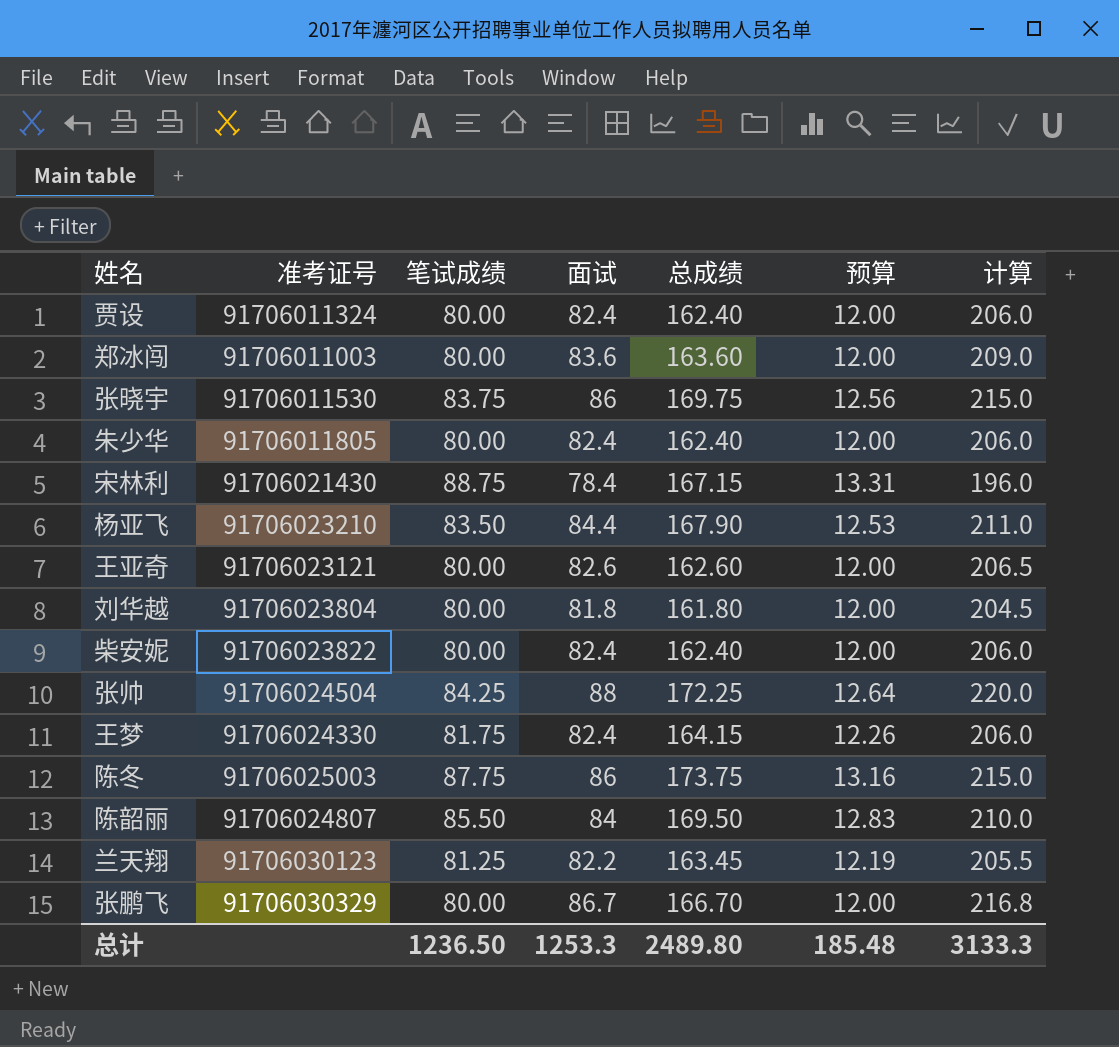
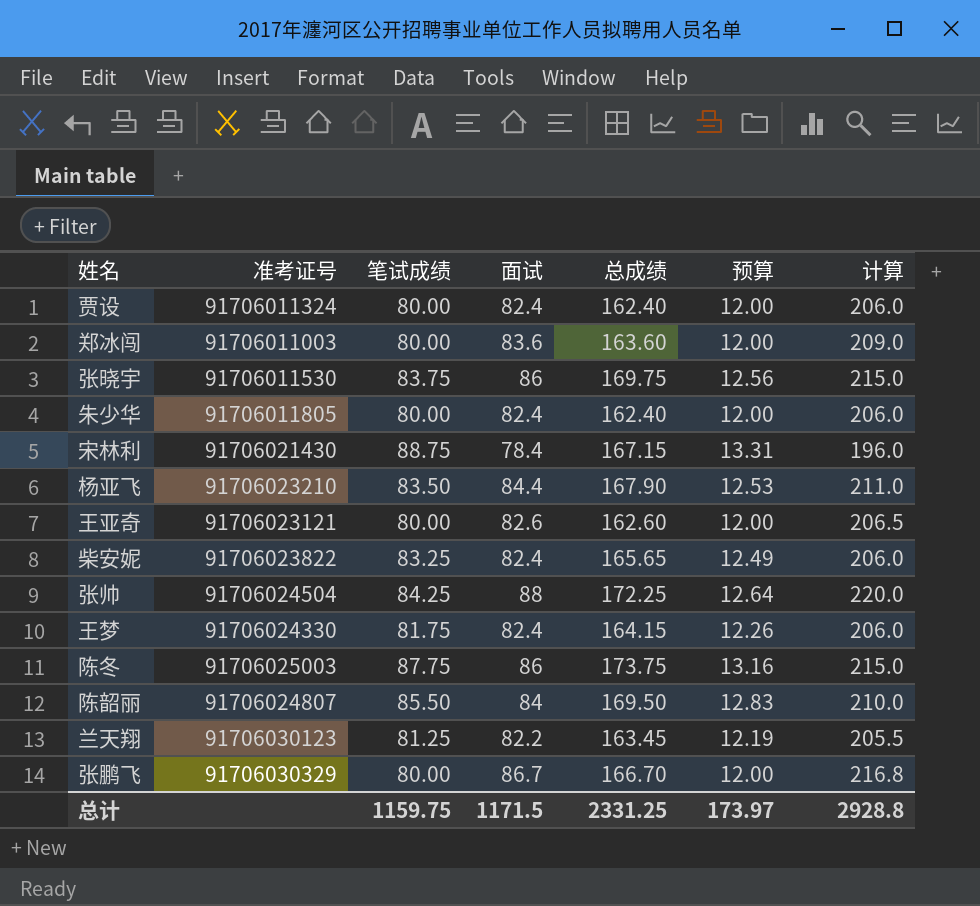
row 刘华越: 91706023804 | 80.00 | 81.8 | 161.80 | 12.00 | 204.5 -> none
柴安妮 | 笔试成绩: 80.00 -> 83.25
柴安妮 | 总成绩: 162.40 -> 165.65
柴安妮 | 预算: 12.00 -> 12.49
总计 | 笔试成绩: 1236.50 -> 1159.75
总计 | 面试: 1253.3 -> 1171.5
总计 | 总成绩: 2489.80 -> 2331.25
总计 | 预算: 185.48 -> 173.97
总计 | 计算: 3133.3 -> 2928.8

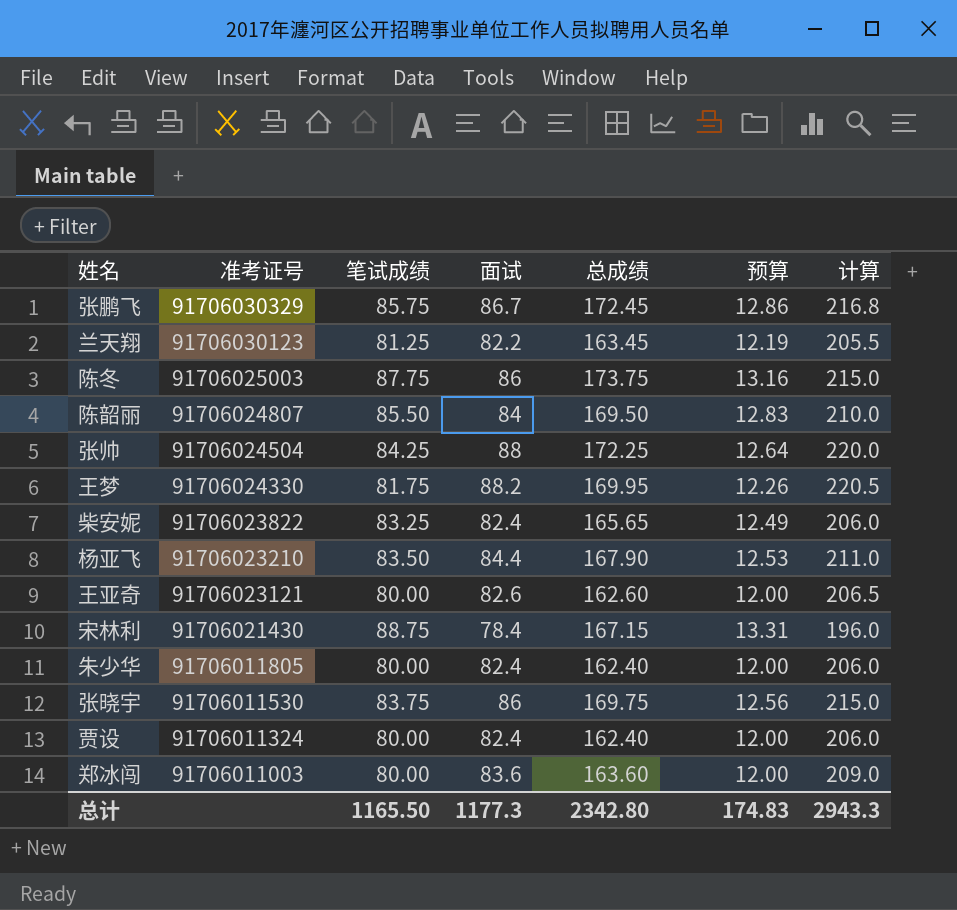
row order: none -> 准考证号 descending
张鹏飞 | 笔试成绩: 80.00 -> 85.75
张鹏飞 | 总成绩: 166.70 -> 172.45
张鹏飞 | 预算: 12.00 -> 12.86
王梦 | 面试: 82.4 -> 88.2
王梦 | 总成绩: 164.15 -> 169.95
王梦 | 计算: 206.0 -> 220.5
总计 | 笔试成绩: 1159.75 -> 1165.50
总计 | 面试: 1171.5 -> 1177.3
总计 | 总成绩: 2331.25 -> 2342.80
总计 | 预算: 173.97 -> 174.83
总计 | 计算: 2928.8 -> 2943.3

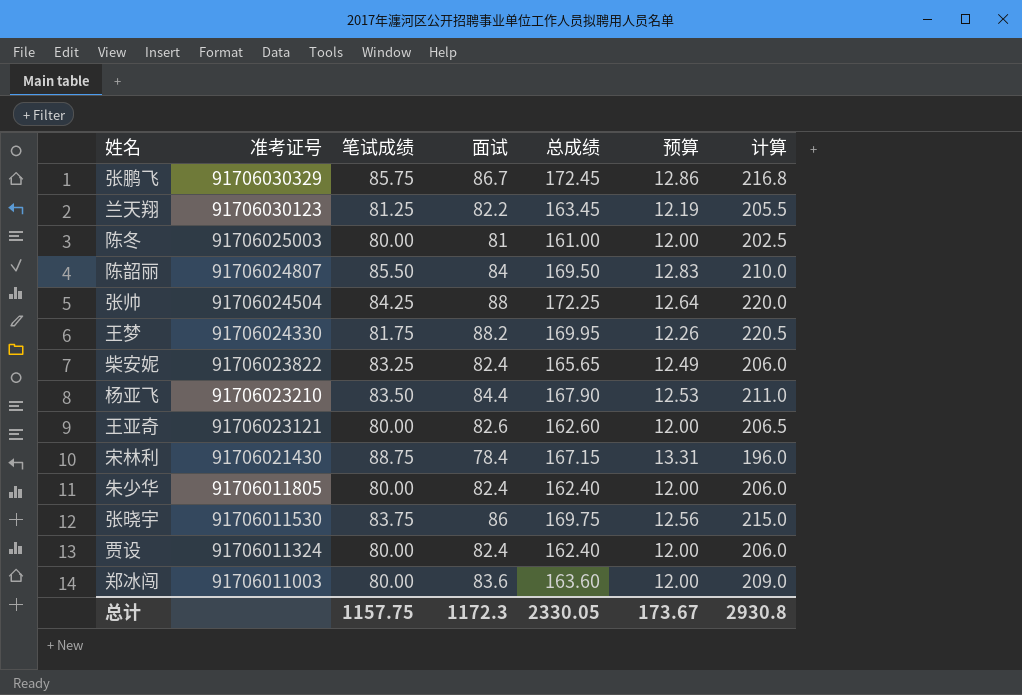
陈冬 | 笔试成绩: 87.75 -> 80.00
陈冬 | 面试: 86 -> 81
陈冬 | 总成绩: 173.75 -> 161.00
陈冬 | 预算: 13.16 -> 12.00
陈冬 | 计算: 215.0 -> 202.5
总计 | 笔试成绩: 1165.50 -> 1157.75
总计 | 面试: 1177.3 -> 1172.3
总计 | 总成绩: 2342.80 -> 2330.05
总计 | 预算: 174.83 -> 173.67
总计 | 计算: 2943.3 -> 2930.8

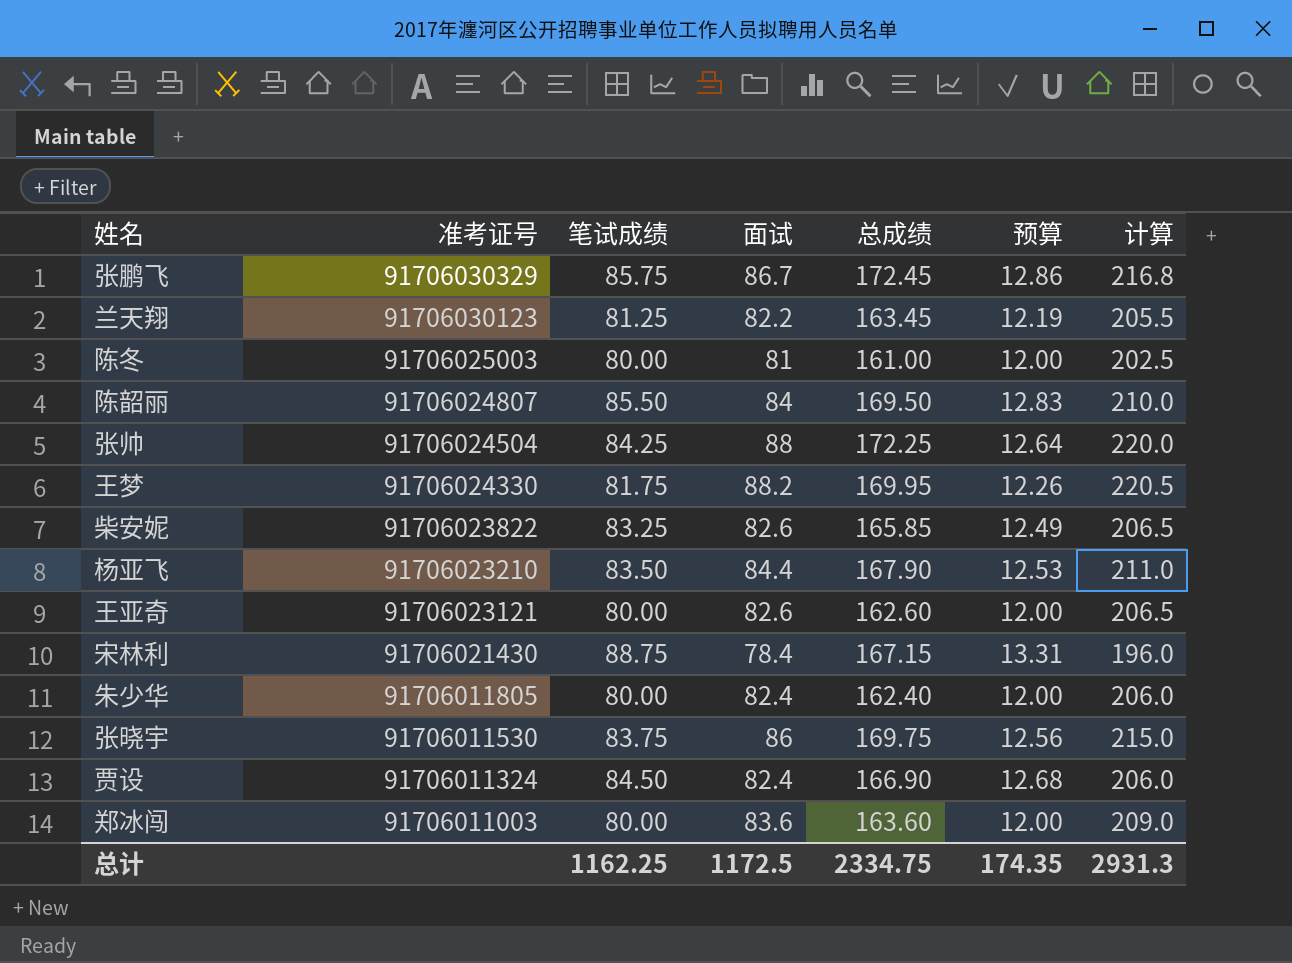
柴安妮 | 面试: 82.4 -> 82.6
柴安妮 | 总成绩: 165.65 -> 165.85
柴安妮 | 计算: 206.0 -> 206.5
贾设 | 笔试成绩: 80.00 -> 84.50
贾设 | 总成绩: 162.40 -> 166.90
贾设 | 预算: 12.00 -> 12.68
总计 | 笔试成绩: 1157.75 -> 1162.25
总计 | 面试: 1172.3 -> 1172.5
总计 | 总成绩: 2330.05 -> 2334.75
总计 | 预算: 173.67 -> 174.35
总计 | 计算: 2930.8 -> 2931.3

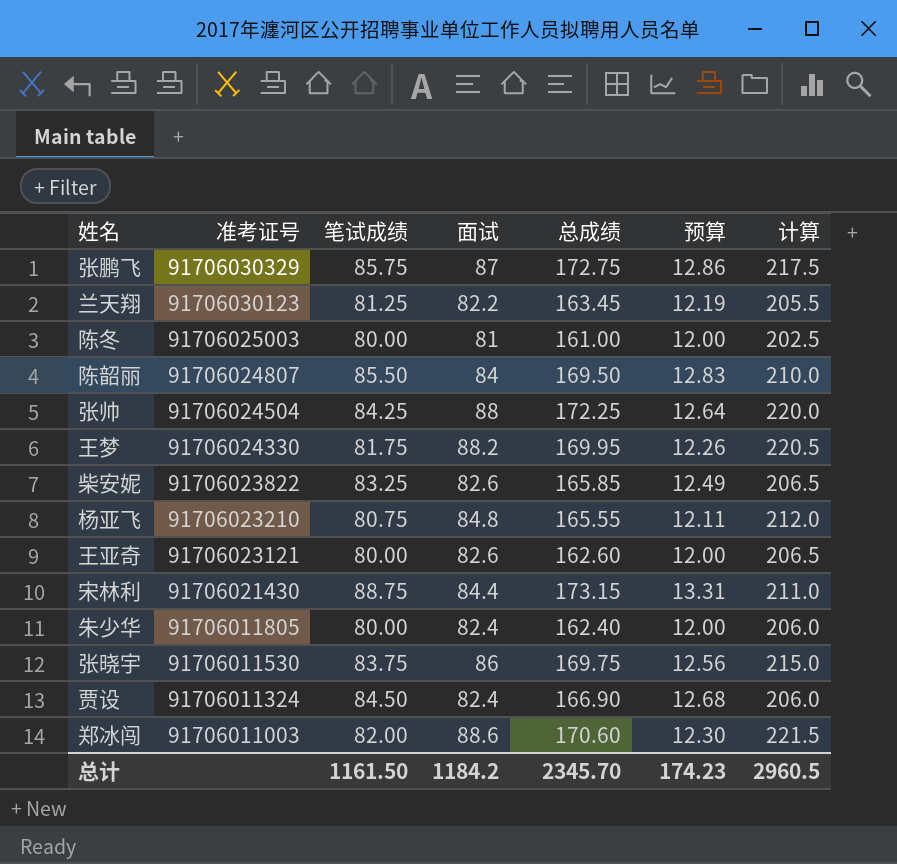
张鹏飞 | 面试: 86.7 -> 87
张鹏飞 | 总成绩: 172.45 -> 172.75
张鹏飞 | 计算: 216.8 -> 217.5
杨亚飞 | 笔试成绩: 83.50 -> 80.75
杨亚飞 | 面试: 84.4 -> 84.8
杨亚飞 | 总成绩: 167.90 -> 165.55
杨亚飞 | 预算: 12.53 -> 12.11
杨亚飞 | 计算: 211.0 -> 212.0
宋林利 | 面试: 78.4 -> 84.4
宋林利 | 总成绩: 167.15 -> 173.15
宋林利 | 计算: 196.0 -> 211.0
郑冰闯 | 笔试成绩: 80.00 -> 82.00
郑冰闯 | 面试: 83.6 -> 88.6
郑冰闯 | 总成绩: 163.60 -> 170.60
郑冰闯 | 预算: 12.00 -> 12.30
郑冰闯 | 计算: 209.0 -> 221.5
总计 | 笔试成绩: 1162.25 -> 1161.50
总计 | 面试: 1172.5 -> 1184.2
总计 | 总成绩: 2334.75 -> 2345.70
总计 | 预算: 174.35 -> 174.23
总计 | 计算: 2931.3 -> 2960.5

